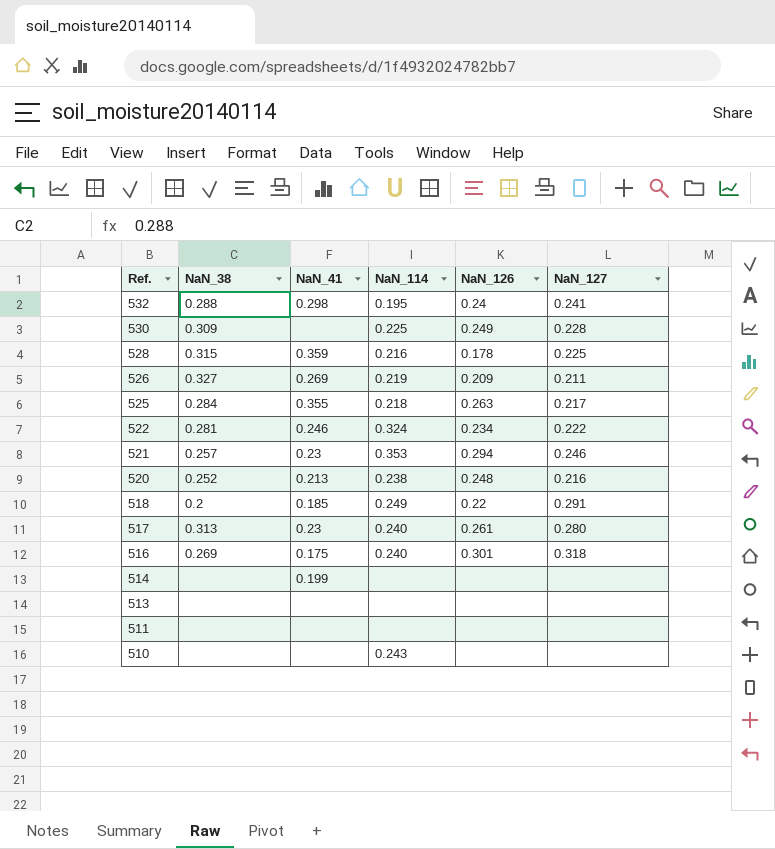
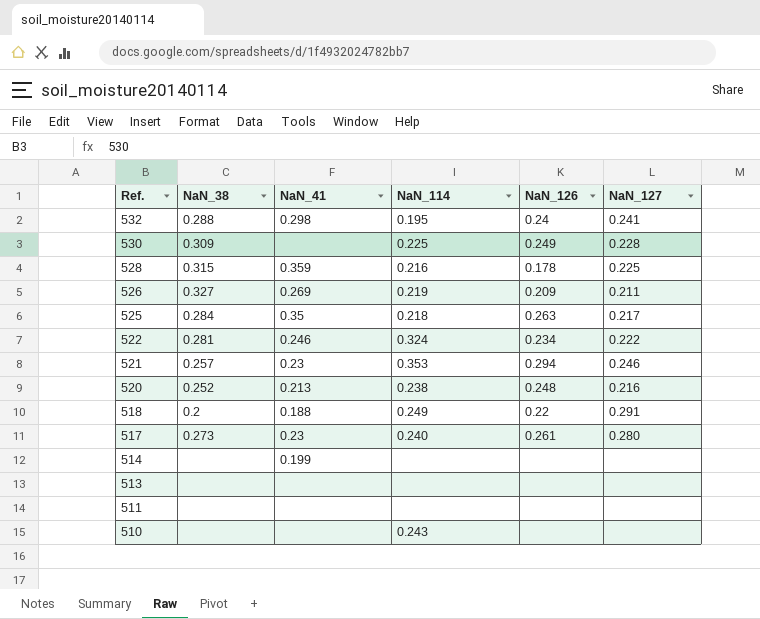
row 516: 0.269 | 0.175 | 0.240 | 0.301 | 0.318 -> none
525 | NaN_41: 0.355 -> 0.35
518 | NaN_41: 0.185 -> 0.188
517 | NaN_38: 0.313 -> 0.273

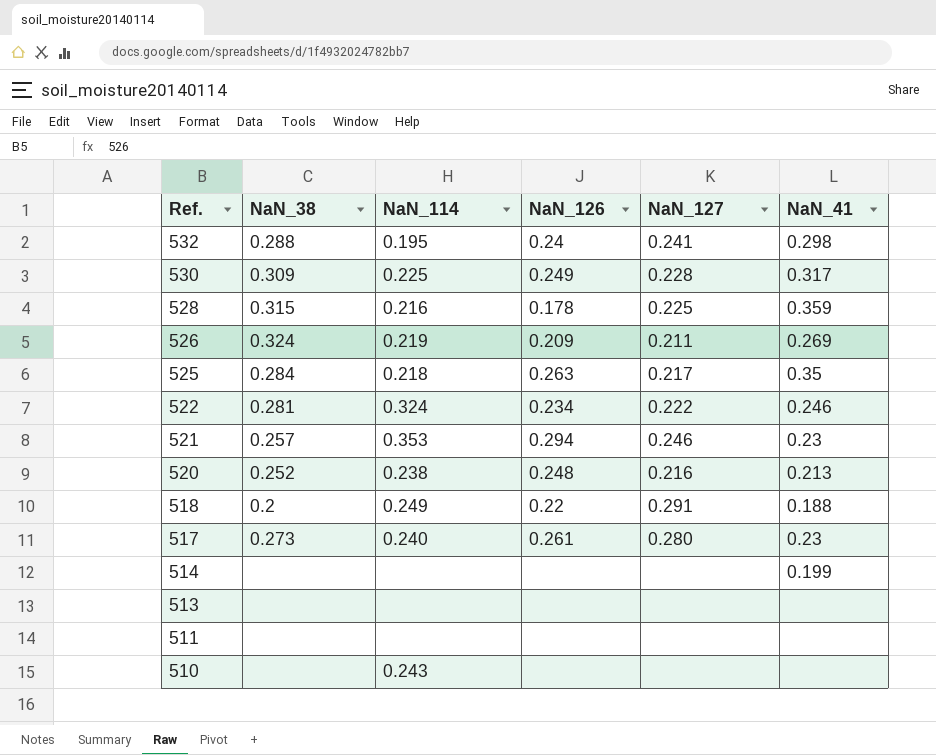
column NaN_41 | position: 3 -> 6
530 | NaN_41: none -> 0.317
526 | NaN_38: 0.327 -> 0.324

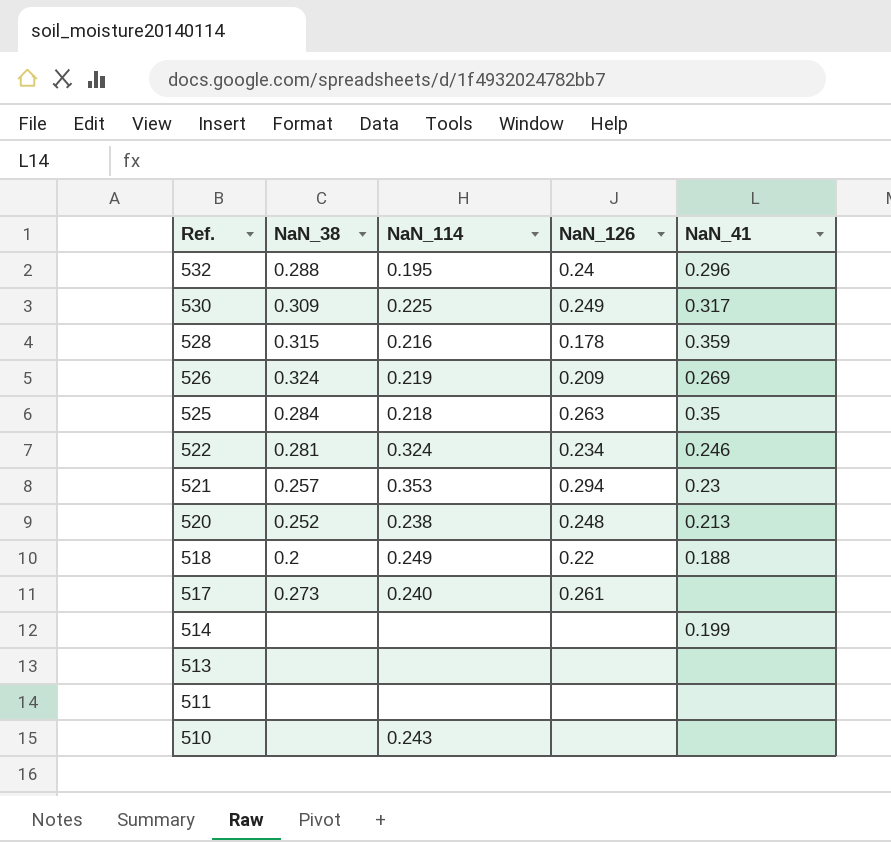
column NaN_127 | position: 5 -> none
532 | NaN_41: 0.298 -> 0.296
517 | NaN_41: 0.23 -> none

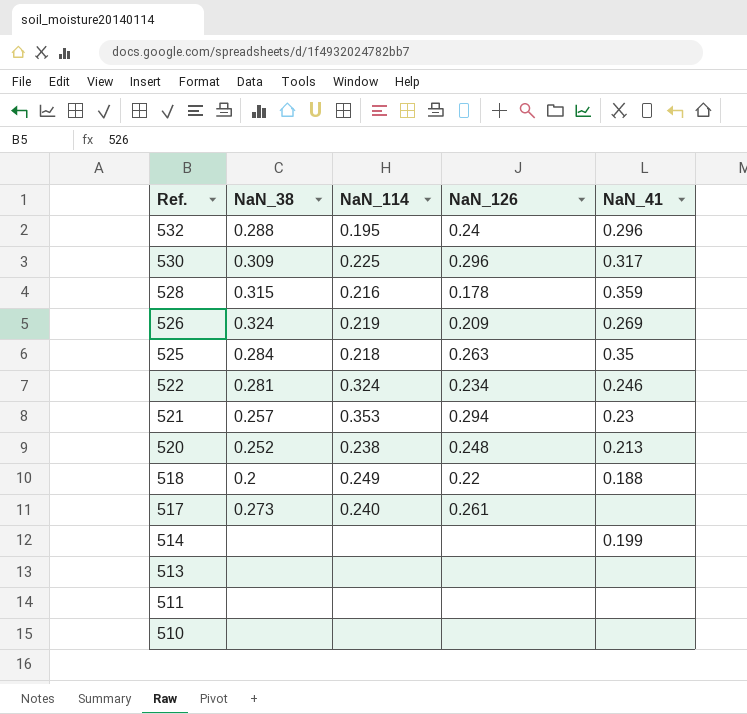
530 | NaN_126: 0.249 -> 0.296
510 | NaN_114: 0.243 -> none

